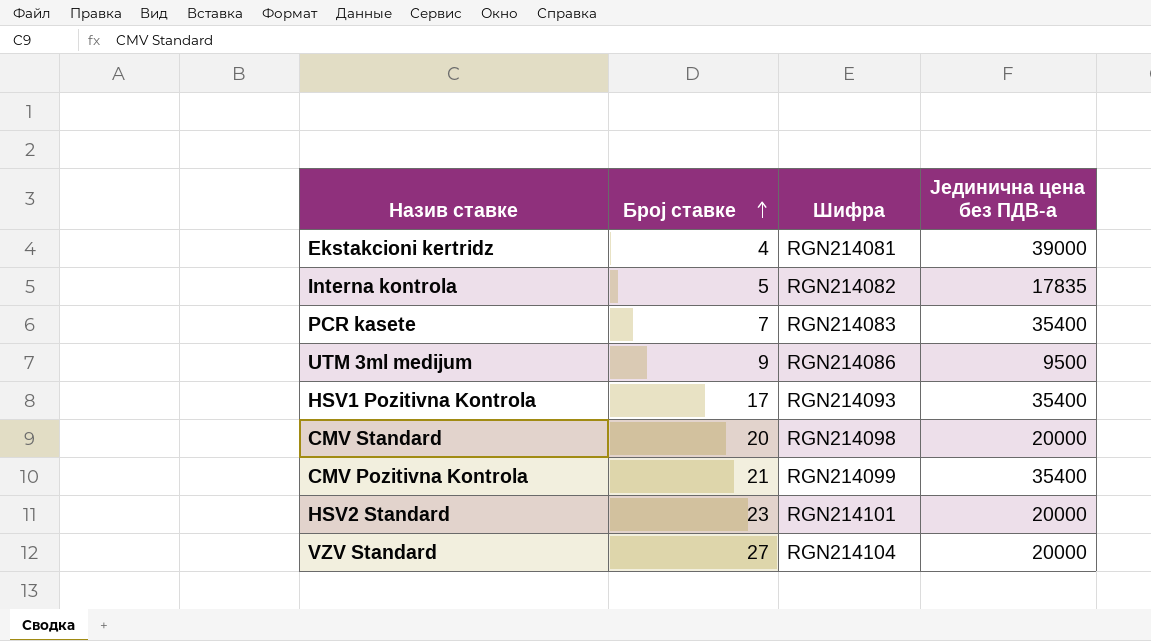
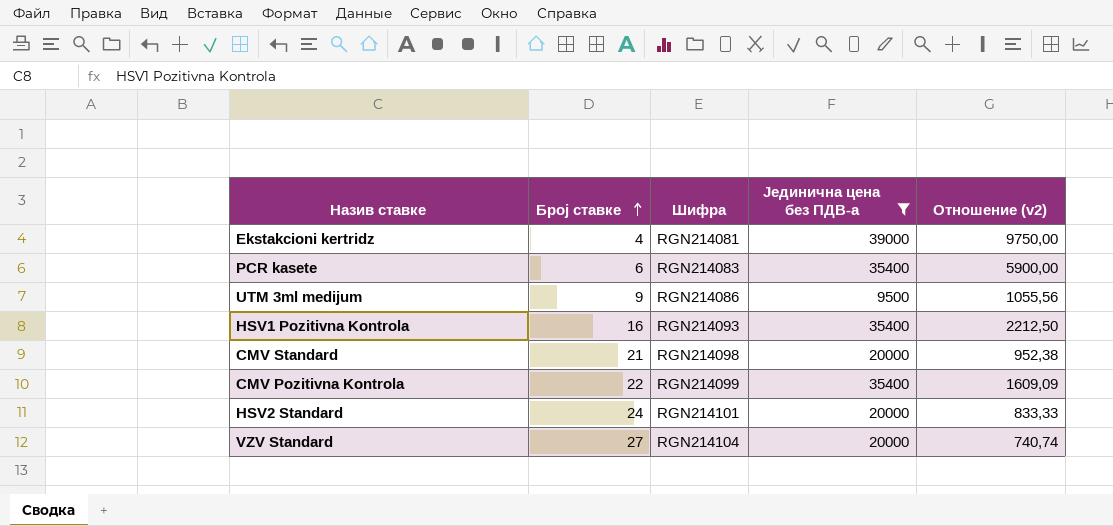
filter: none -> Јединична цена без ПДВ-а != 17835
column Отношение (v2) | formula: none -> [Јединична цена без ПДВ-а] / [Број ставке]
PCR kasete | Број ставке: 7 -> 6
HSV1 Pozitivna Kontrola | Број ставке: 17 -> 16
CMV Standard | Број ставке: 20 -> 21
CMV Pozitivna Kontrola | Број ставке: 21 -> 22
HSV2 Standard | Број ставке: 23 -> 24

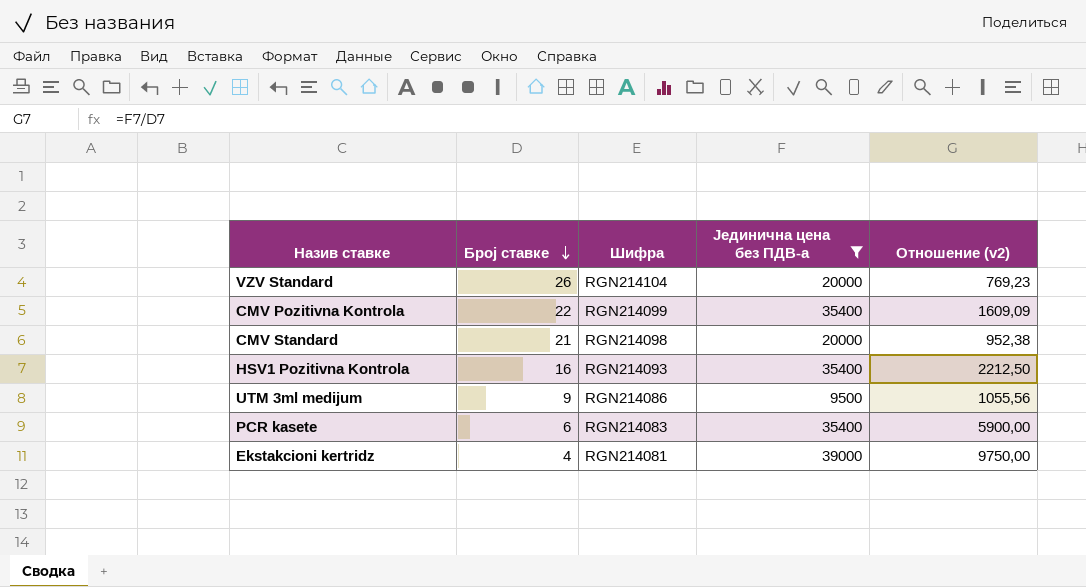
row order: Број ставке ascending -> Број ставке descending
row HSV2 Standard: 24 | RGN214101 | 20000 | 833,33 -> none
VZV Standard | Број ставке: 27 -> 26
VZV Standard | Отношение (v2): 740,74 -> 769,23

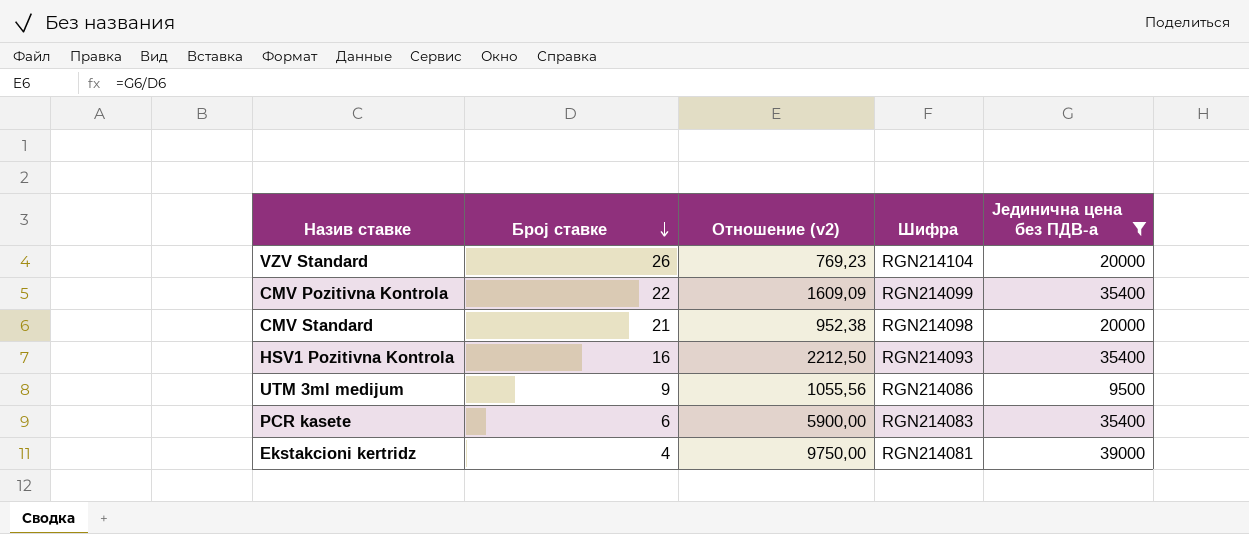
column Отношение (v2) | position: 5 -> 3

